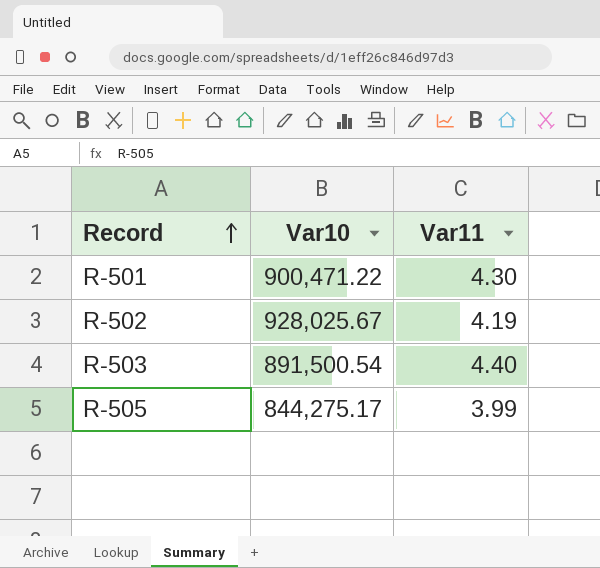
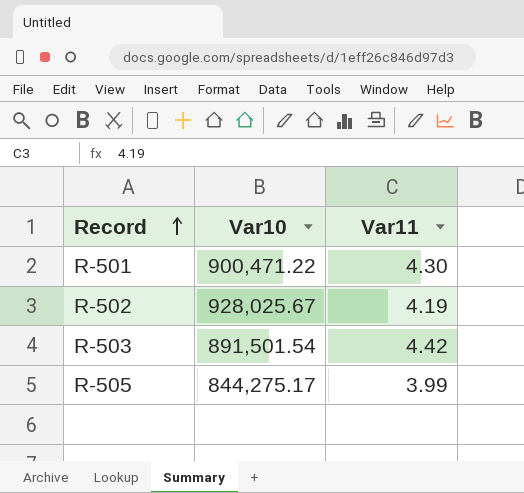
R-503 | Var10: 891,500.54 -> 891,501.54
R-503 | Var11: 4.40 -> 4.42

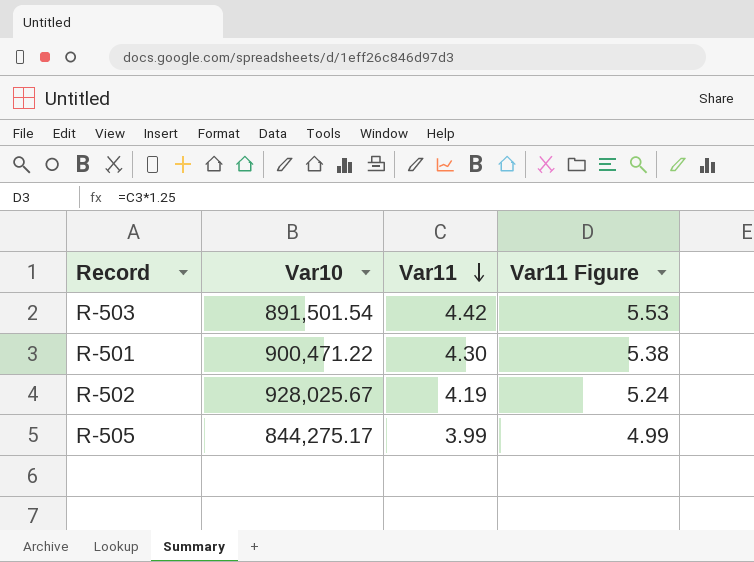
row order: Record ascending -> Var11 descending
column Var11 Figure | formula: none -> [Var11] * 1.25

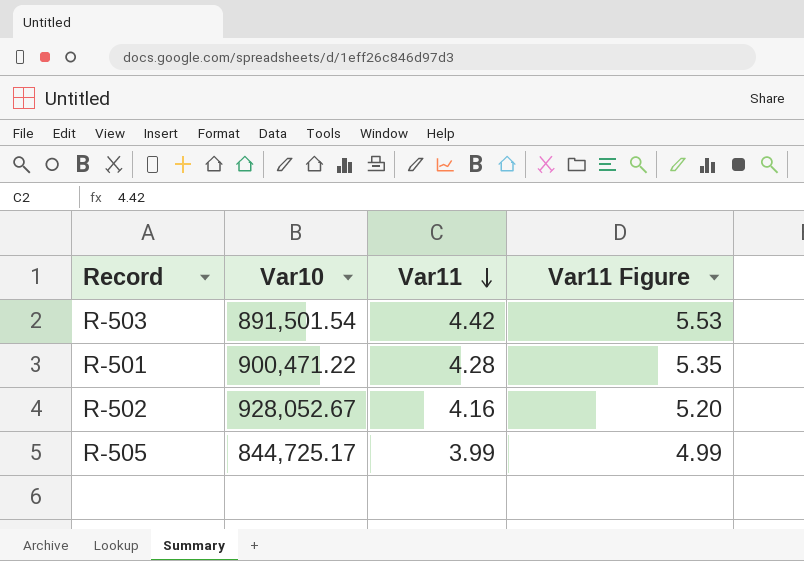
R-501 | Var11: 4.30 -> 4.28
R-501 | Var11 Figure: 5.38 -> 5.35
R-502 | Var10: 928,025.67 -> 928,052.67
R-502 | Var11: 4.19 -> 4.16
R-502 | Var11 Figure: 5.24 -> 5.20
R-505 | Var10: 844,275.17 -> 844,725.17

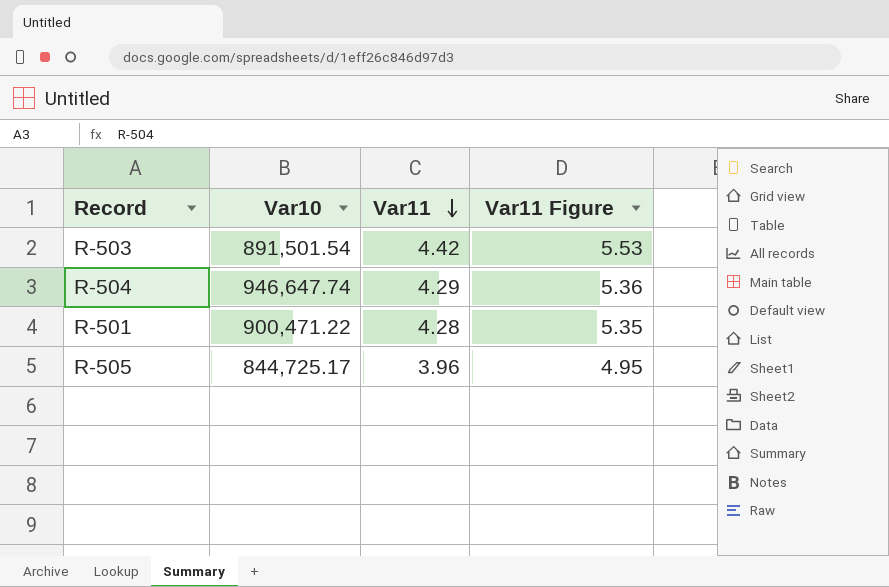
row R-502: 928,052.67 | 4.16 | 5.20 -> none
row R-504: none -> 946,647.74 | 4.29 | 5.36
R-505 | Var11: 3.99 -> 3.96
R-505 | Var11 Figure: 4.99 -> 4.95

